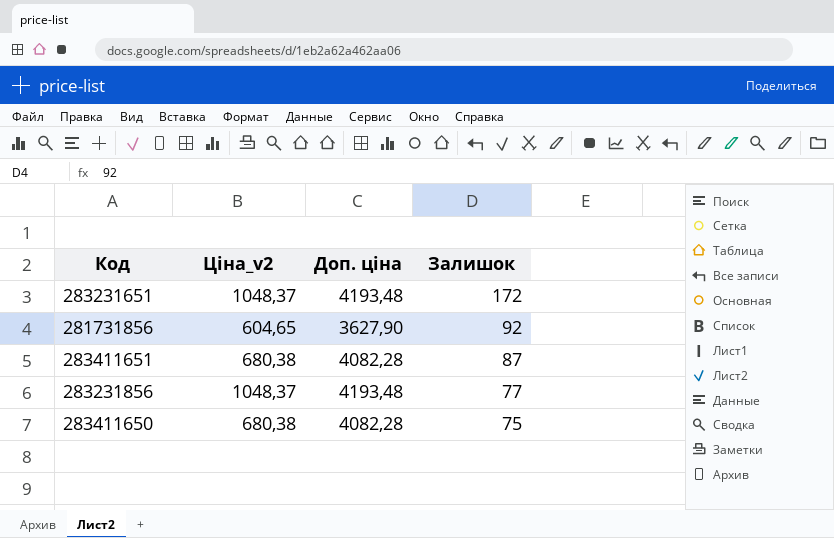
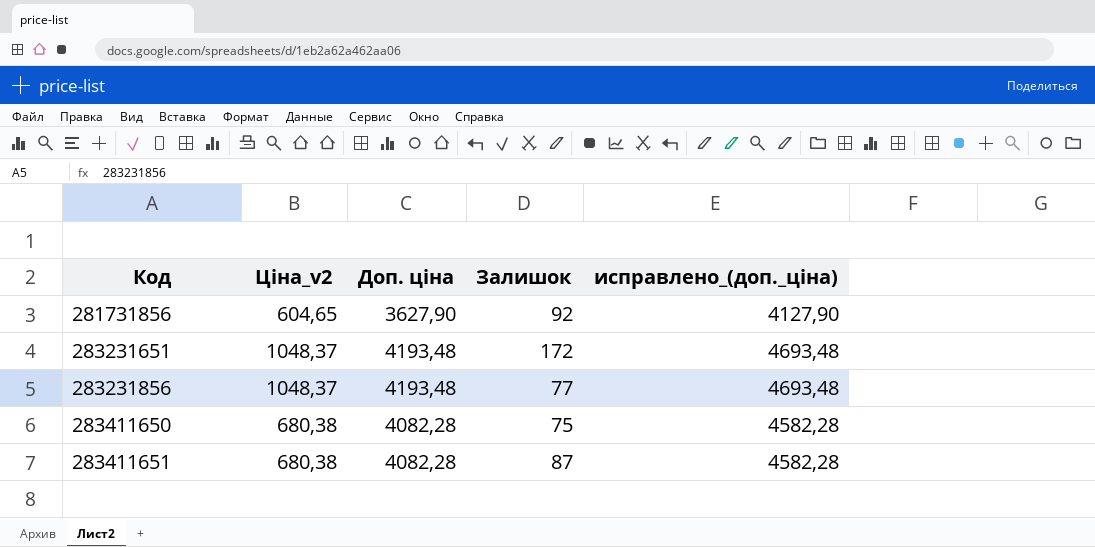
row order: Залишок descending -> Код ascending
column исправлено_(доп._ціна) | formula: none -> [Доп. ціна] + 500

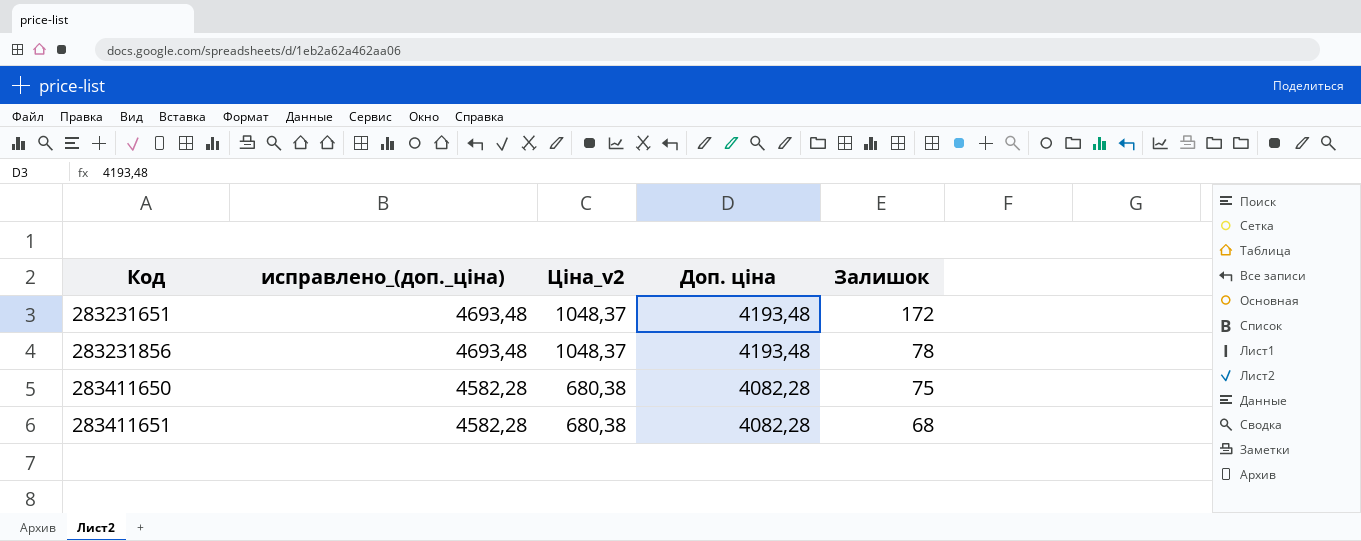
column исправлено_(доп._ціна) | position: 5 -> 2
row 281731856: 604,65 | 3627,90 | 92 | 4127,90 -> none
283231856 | Залишок: 77 -> 78
283411651 | Залишок: 87 -> 68

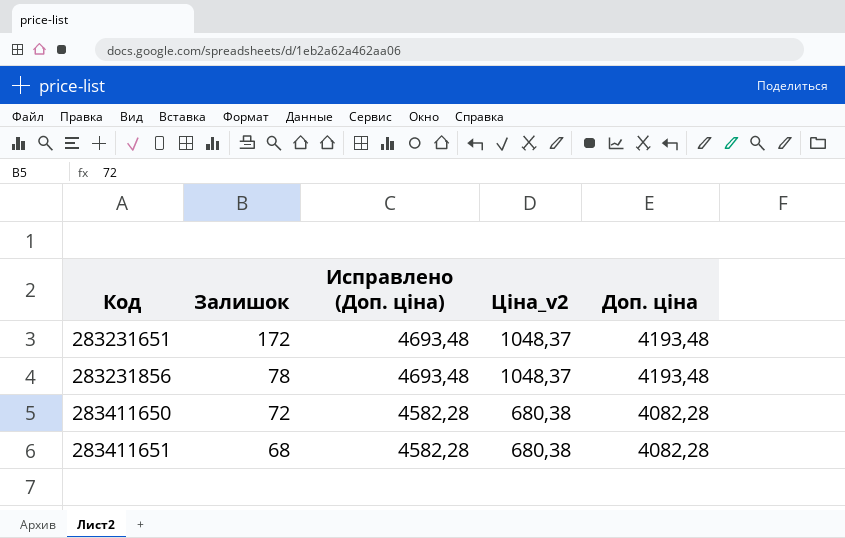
column Залишок | position: 5 -> 2
column name: исправлено_(доп._ціна) -> Исправлено (Доп. ціна)
283411650 | Залишок: 75 -> 72

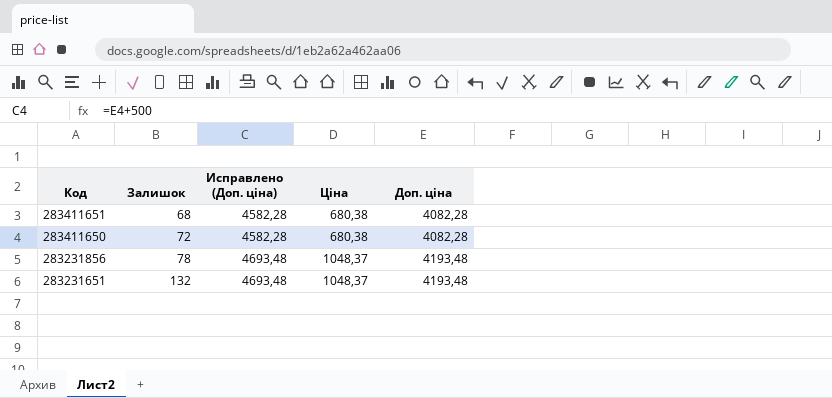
row order: Код ascending -> Код descending
column name: Ціна_v2 -> Ціна
283231651 | Залишок: 172 -> 132

